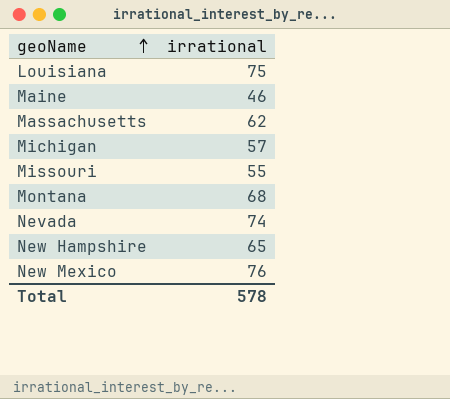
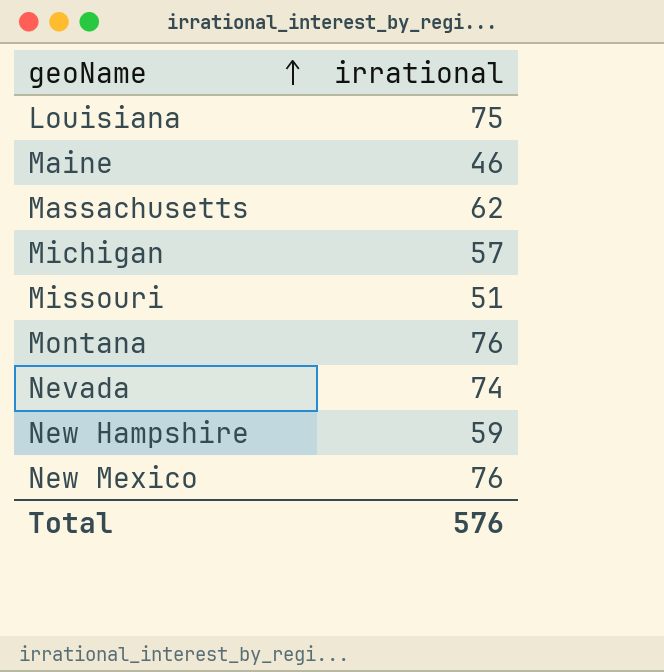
Missouri | irrational: 55 -> 51
Montana | irrational: 68 -> 76
New Hampshire | irrational: 65 -> 59
Total | irrational: 578 -> 576

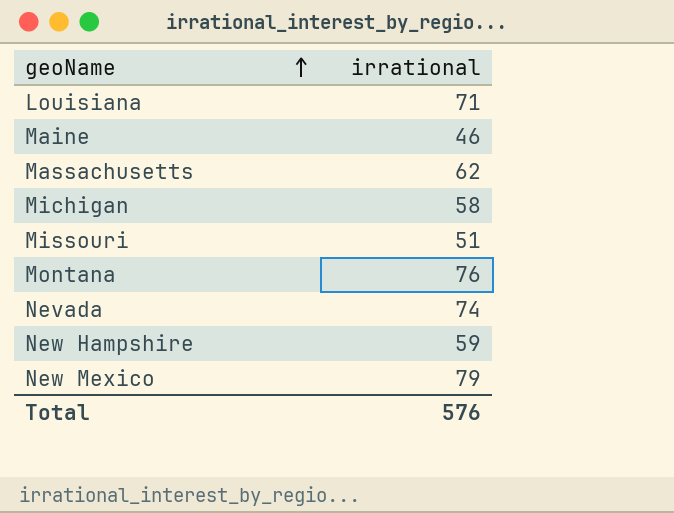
Louisiana | irrational: 75 -> 71
Michigan | irrational: 57 -> 58
New Mexico | irrational: 76 -> 79

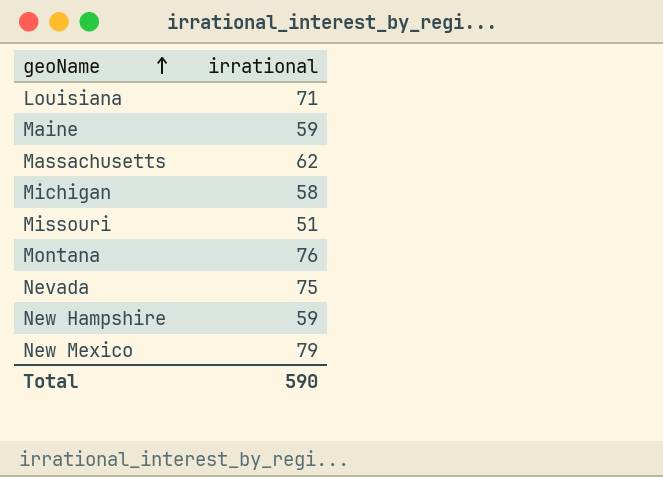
Maine | irrational: 46 -> 59
Nevada | irrational: 74 -> 75
Total | irrational: 576 -> 590

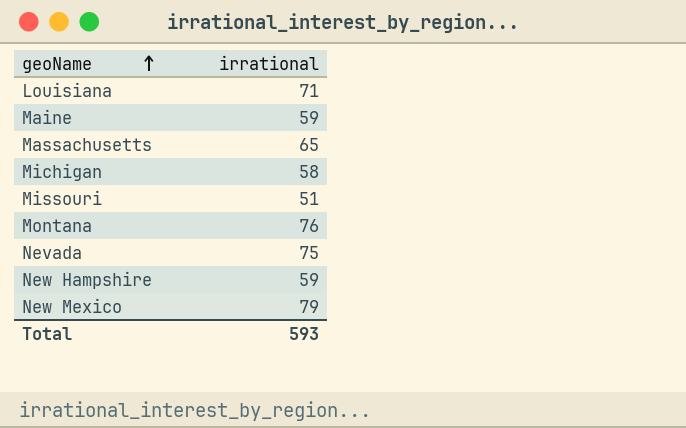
Massachusetts | irrational: 62 -> 65
Total | irrational: 590 -> 593

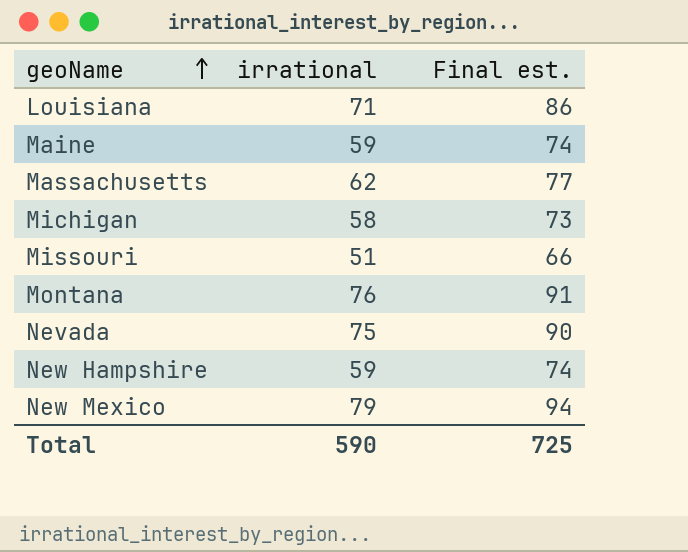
column Final est. | formula: none -> [irrational] + 15
Massachusetts | irrational: 65 -> 62
Total | irrational: 593 -> 590

